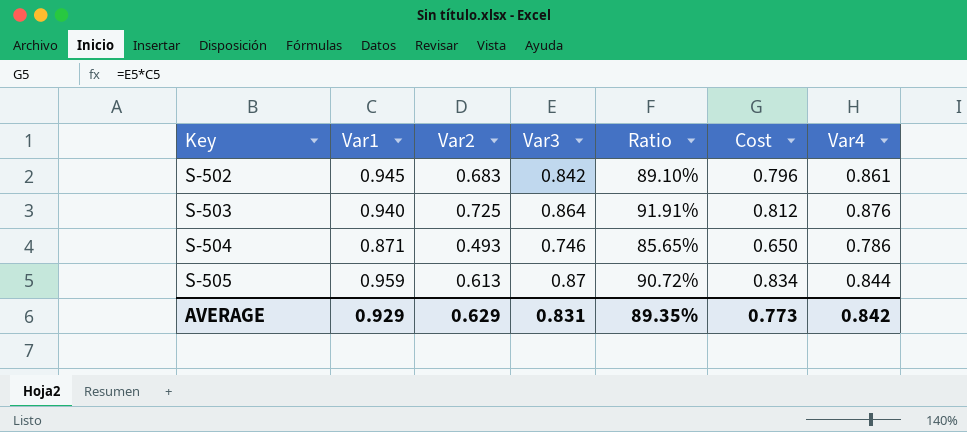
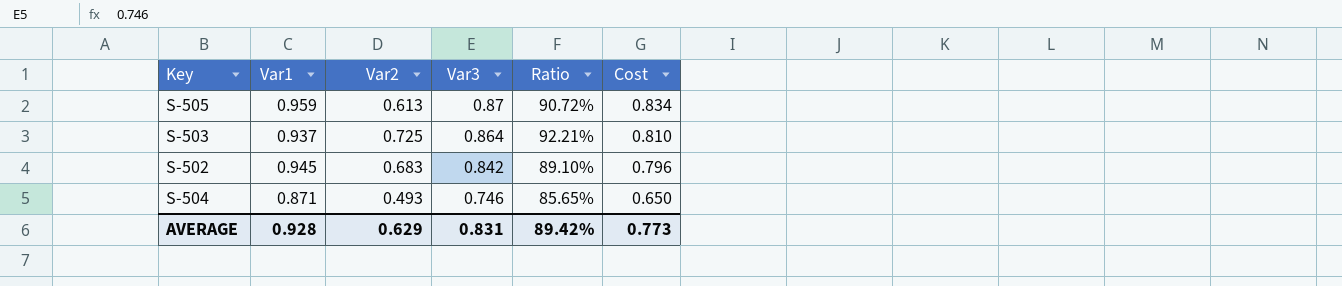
row order: Key ascending -> Var3 descending
column Var4 | position: 7 -> none
S-503 | Var1: 0.940 -> 0.937
S-503 | Ratio: 91.91% -> 92.21%
S-503 | Cost: 0.812 -> 0.810
AVERAGE | Var1: 0.929 -> 0.928
AVERAGE | Ratio: 89.35% -> 89.42%

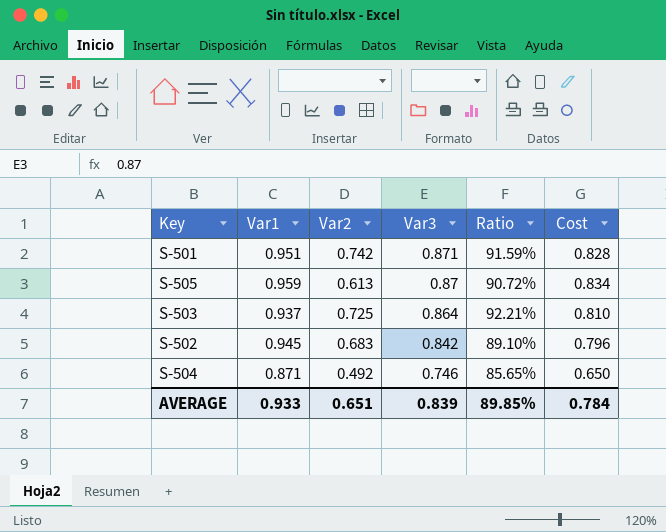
row S-501: none -> 0.951 | 0.742 | 0.871 | 91.59% | 0.828
S-504 | Var2: 0.493 -> 0.492
AVERAGE | Var1: 0.928 -> 0.933
AVERAGE | Var2: 0.629 -> 0.651
AVERAGE | Var3: 0.831 -> 0.839
AVERAGE | Ratio: 89.42% -> 89.85%
AVERAGE | Cost: 0.773 -> 0.784

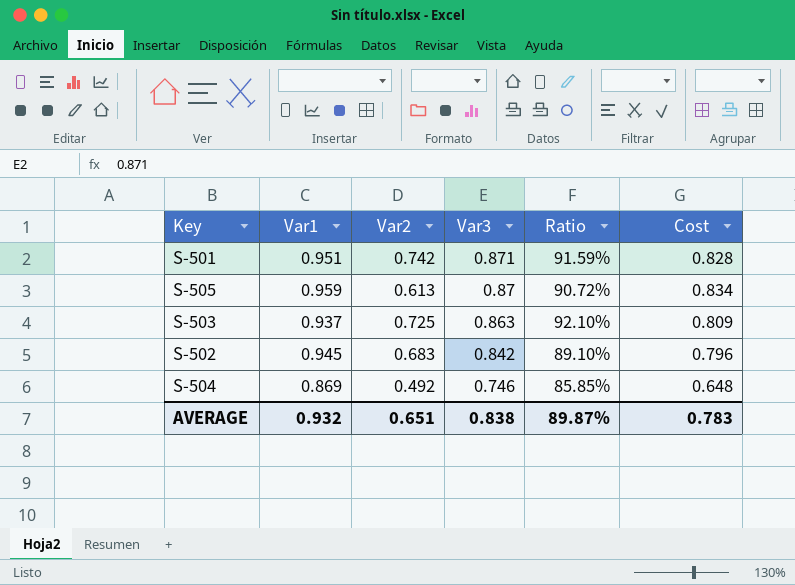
S-503 | Var3: 0.864 -> 0.863
S-503 | Ratio: 92.21% -> 92.10%
S-503 | Cost: 0.810 -> 0.809
S-504 | Var1: 0.871 -> 0.869
S-504 | Ratio: 85.65% -> 85.85%
S-504 | Cost: 0.650 -> 0.648
AVERAGE | Var1: 0.933 -> 0.932
AVERAGE | Var3: 0.839 -> 0.838
AVERAGE | Ratio: 89.85% -> 89.87%
AVERAGE | Cost: 0.784 -> 0.783

